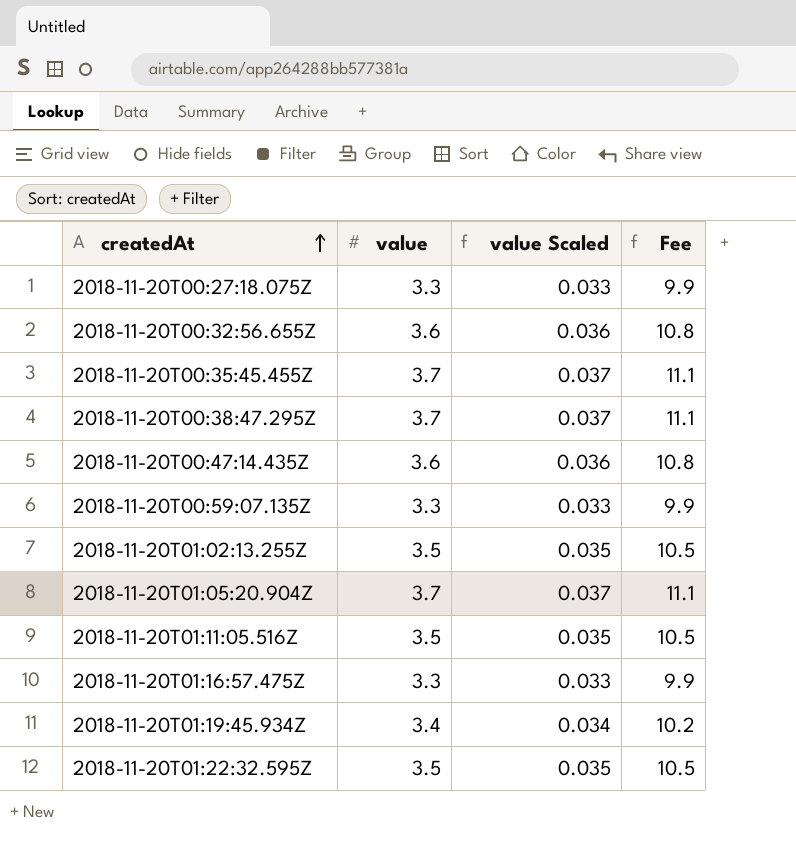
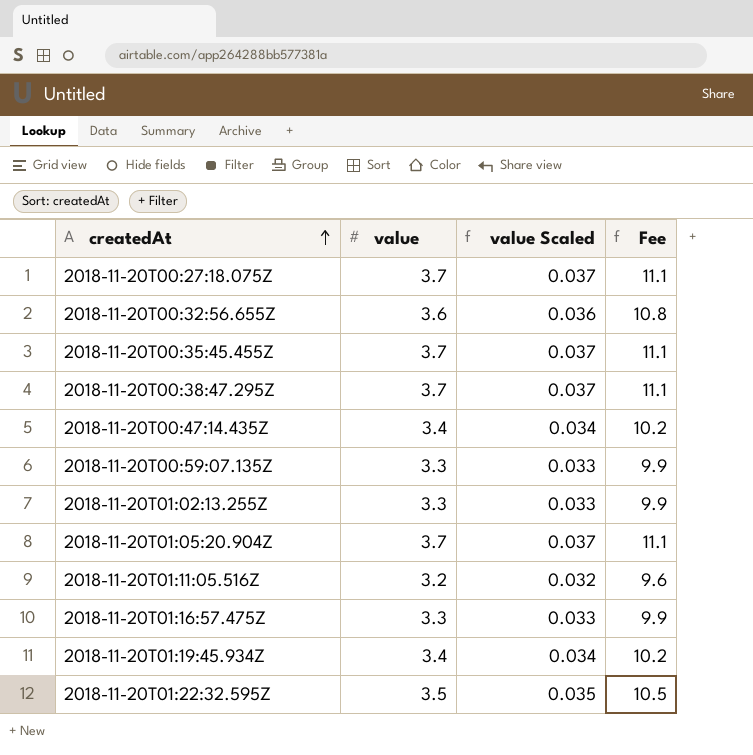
2018-11-20T00:27:18.075Z | value: 3.3 -> 3.7
2018-11-20T00:27:18.075Z | value Scaled: 0.033 -> 0.037
2018-11-20T00:27:18.075Z | Fee: 9.9 -> 11.1
2018-11-20T00:47:14.435Z | value: 3.6 -> 3.4
2018-11-20T00:47:14.435Z | value Scaled: 0.036 -> 0.034
2018-11-20T00:47:14.435Z | Fee: 10.8 -> 10.2
2018-11-20T01:02:13.255Z | value: 3.5 -> 3.3
2018-11-20T01:02:13.255Z | value Scaled: 0.035 -> 0.033
2018-11-20T01:02:13.255Z | Fee: 10.5 -> 9.9
2018-11-20T01:11:05.516Z | value: 3.5 -> 3.2
2018-11-20T01:11:05.516Z | value Scaled: 0.035 -> 0.032
2018-11-20T01:11:05.516Z | Fee: 10.5 -> 9.6

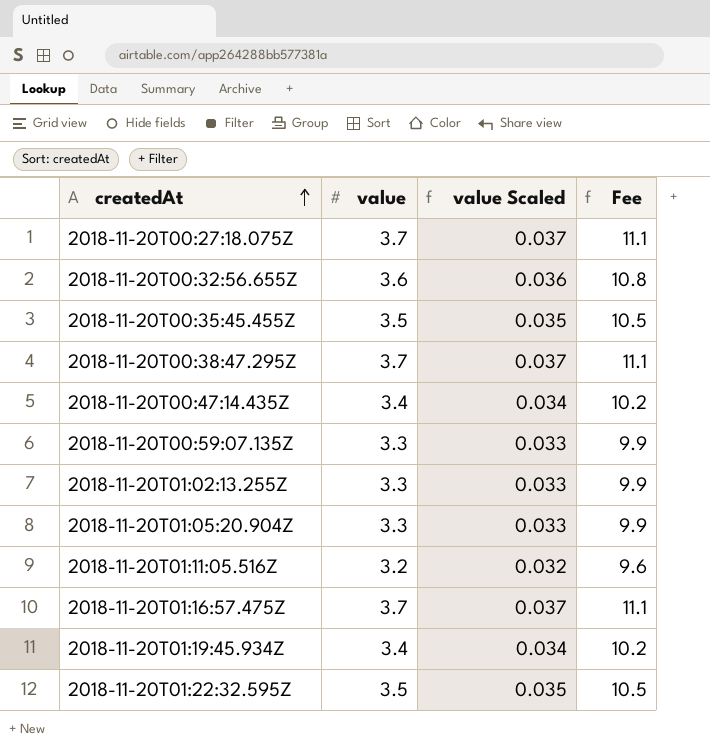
2018-11-20T00:35:45.455Z | value: 3.7 -> 3.5
2018-11-20T00:35:45.455Z | value Scaled: 0.037 -> 0.035
2018-11-20T00:35:45.455Z | Fee: 11.1 -> 10.5
2018-11-20T01:05:20.904Z | value: 3.7 -> 3.3
2018-11-20T01:05:20.904Z | value Scaled: 0.037 -> 0.033
2018-11-20T01:05:20.904Z | Fee: 11.1 -> 9.9
2018-11-20T01:16:57.475Z | value: 3.3 -> 3.7
2018-11-20T01:16:57.475Z | value Scaled: 0.033 -> 0.037
2018-11-20T01:16:57.475Z | Fee: 9.9 -> 11.1

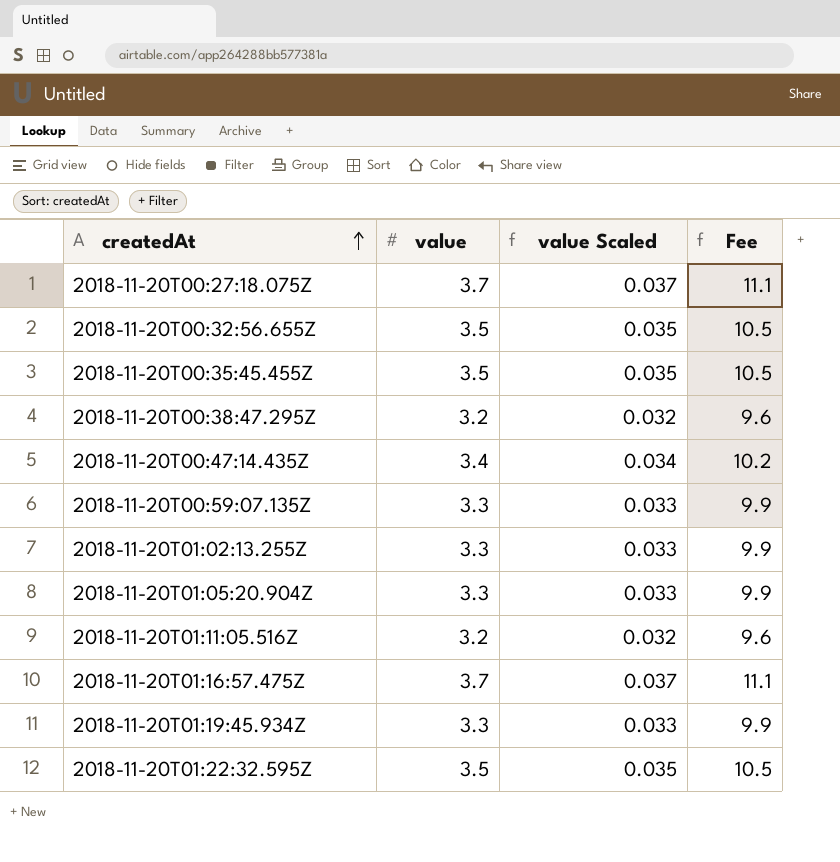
2018-11-20T00:32:56.655Z | value: 3.6 -> 3.5
2018-11-20T00:32:56.655Z | value Scaled: 0.036 -> 0.035
2018-11-20T00:32:56.655Z | Fee: 10.8 -> 10.5
2018-11-20T00:38:47.295Z | value: 3.7 -> 3.2
2018-11-20T00:38:47.295Z | value Scaled: 0.037 -> 0.032
2018-11-20T00:38:47.295Z | Fee: 11.1 -> 9.6
2018-11-20T01:19:45.934Z | value: 3.4 -> 3.3
2018-11-20T01:19:45.934Z | value Scaled: 0.034 -> 0.033
2018-11-20T01:19:45.934Z | Fee: 10.2 -> 9.9

